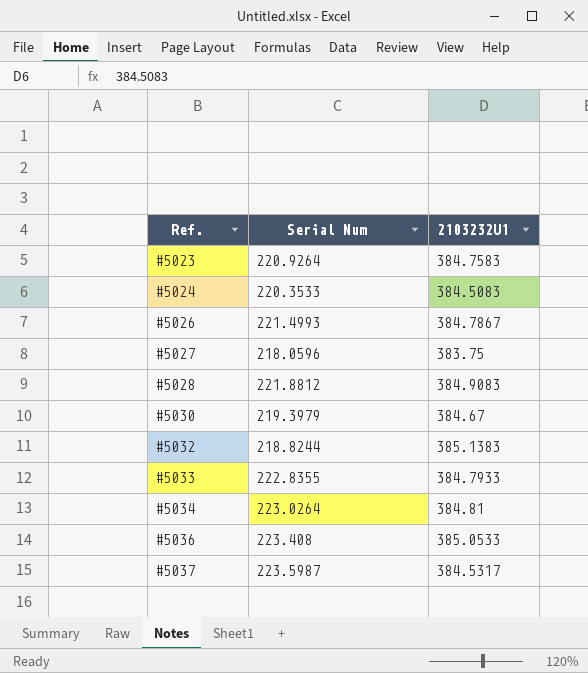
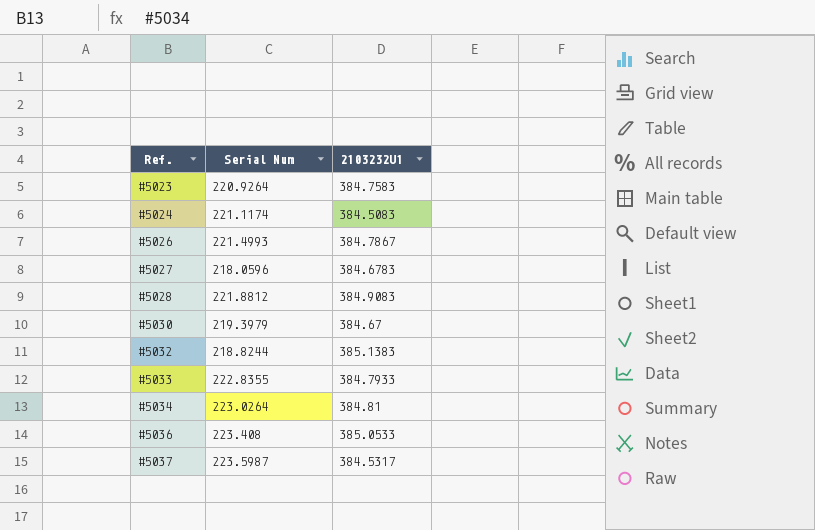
#5024 | Serial Num: 220.3533 -> 221.1174
#5027 | 2103232U1: 383.75 -> 384.6783

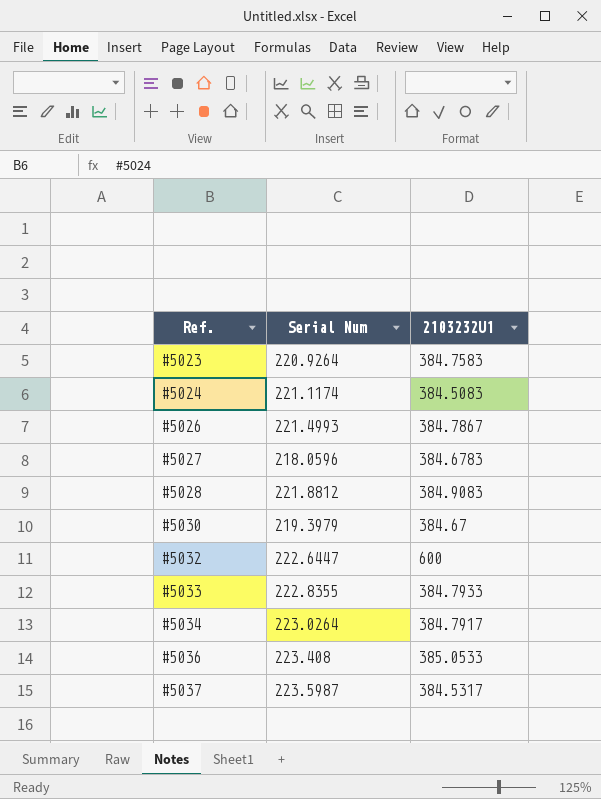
#5032 | Serial Num: 218.8244 -> 222.6447
#5032 | 2103232U1: 385.1383 -> 600
#5034 | 2103232U1: 384.81 -> 384.7917

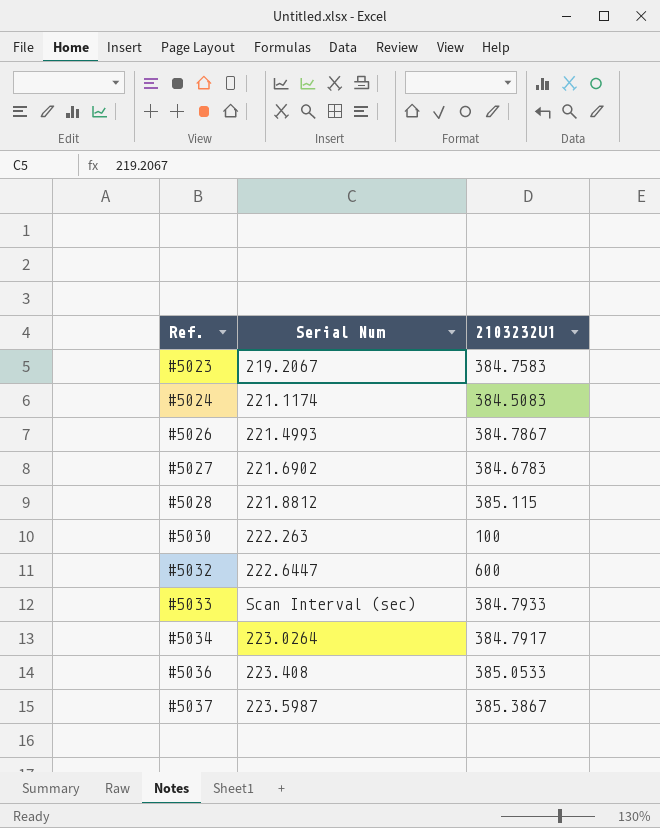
#5023 | Serial Num: 220.9264 -> 219.2067
#5027 | Serial Num: 218.0596 -> 221.6902
#5028 | 2103232U1: 384.9083 -> 385.115
#5030 | Serial Num: 219.3979 -> 222.263
#5030 | 2103232U1: 384.67 -> 100
#5033 | Serial Num: 222.8355 -> Scan Interval (sec)
#5037 | 2103232U1: 384.5317 -> 385.3867

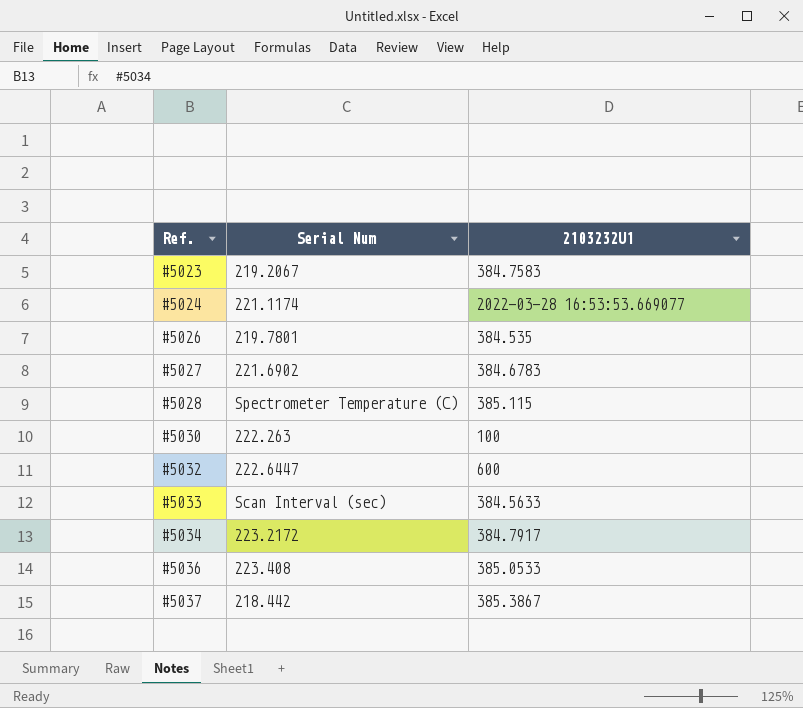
#5024 | 2103232U1: 384.5083 -> 2022-03-28 16:53:53.669077
#5026 | Serial Num: 221.4993 -> 219.7801
#5026 | 2103232U1: 384.7867 -> 384.535
#5028 | Serial Num: 221.8812 -> Spectrometer Temperature (C)
#5033 | 2103232U1: 384.7933 -> 384.5633
#5034 | Serial Num: 223.0264 -> 223.2172
#5037 | Serial Num: 223.5987 -> 218.442

